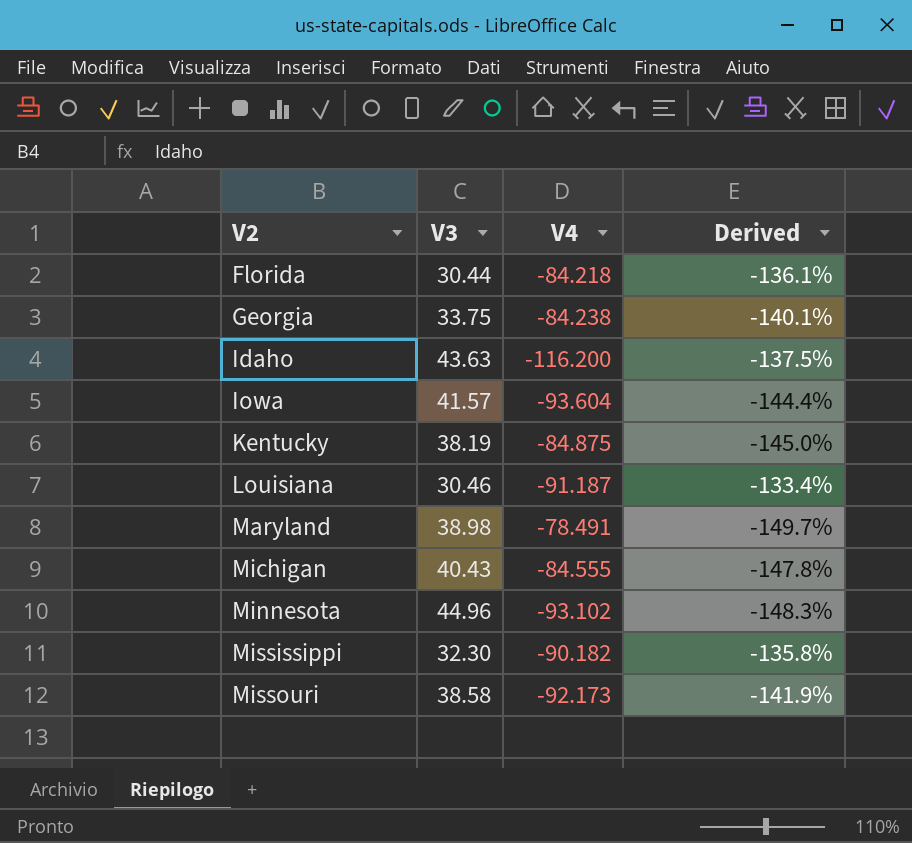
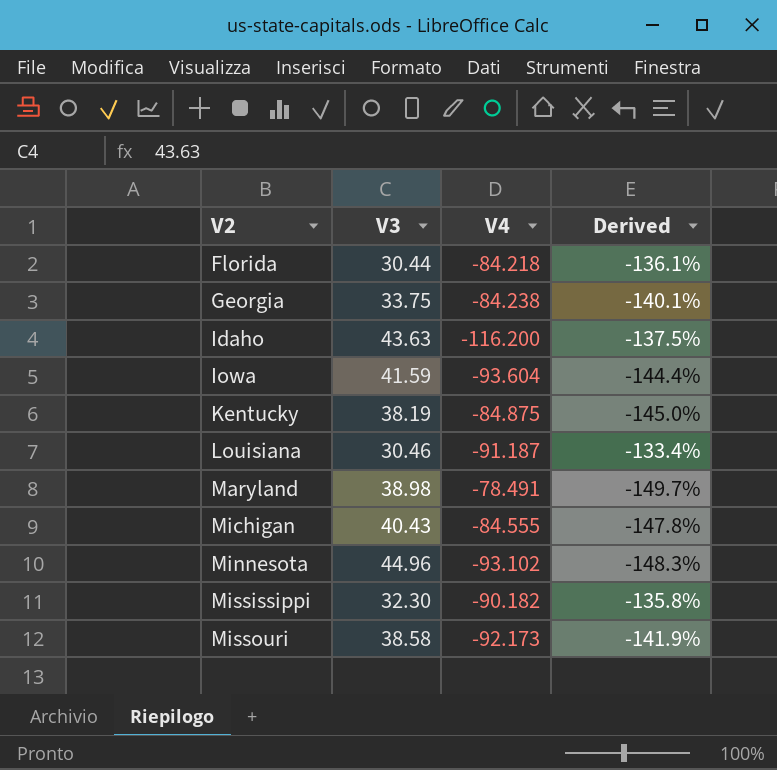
Iowa | V3: 41.57 -> 41.59

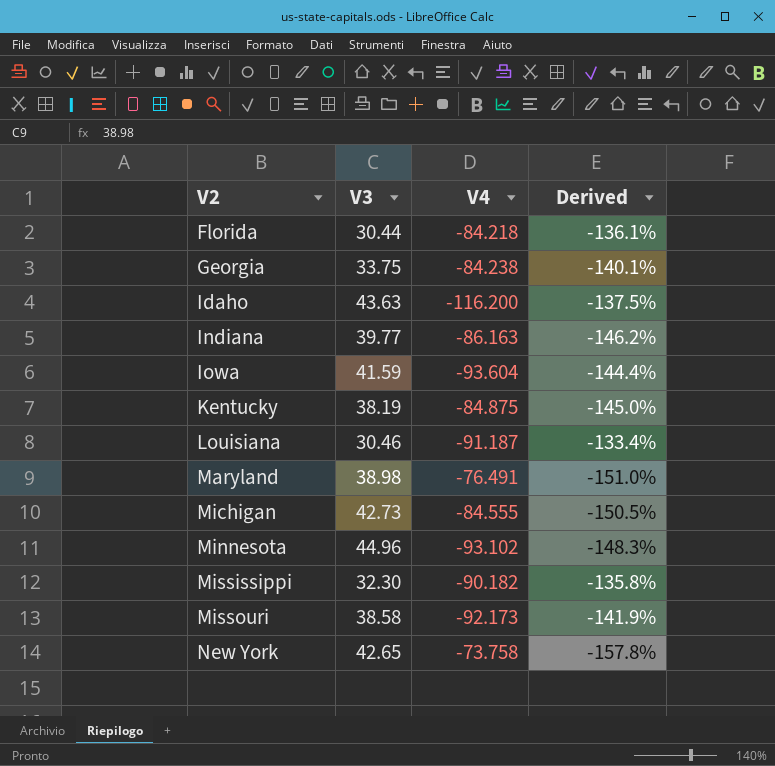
row Indiana: none -> 39.77 | -86.163 | -146.2%
Maryland | V4: -78.491 -> -76.491
Maryland | Derived: -149.7% -> -151.0%
Michigan | V3: 40.43 -> 42.73
Michigan | Derived: -147.8% -> -150.5%
row New York: none -> 42.65 | -73.758 | -157.8%

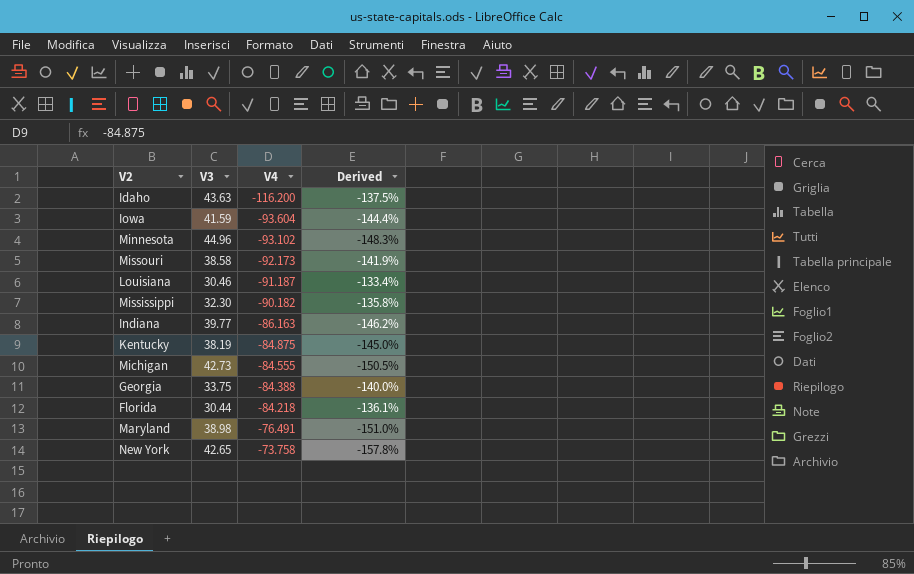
row order: V2 ascending -> V4 ascending
Georgia | V4: -84.238 -> -84.388
Georgia | Derived: -140.1% -> -140.0%

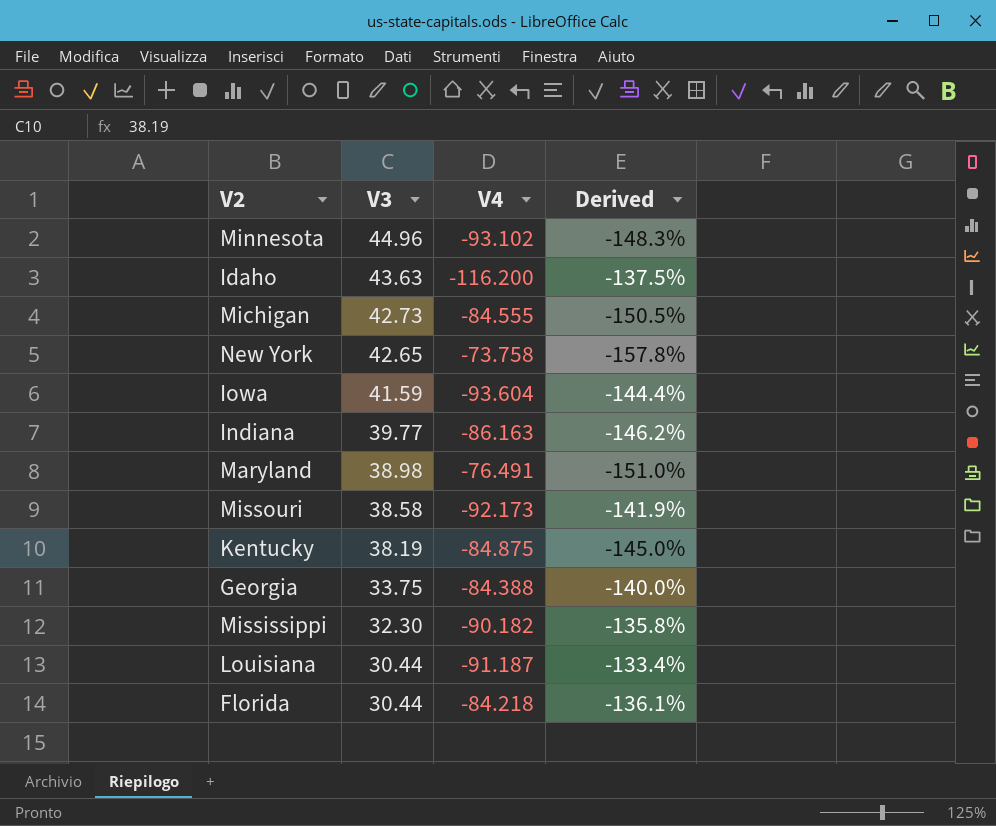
row order: V4 ascending -> V3 descending
Louisiana | V3: 30.46 -> 30.44

